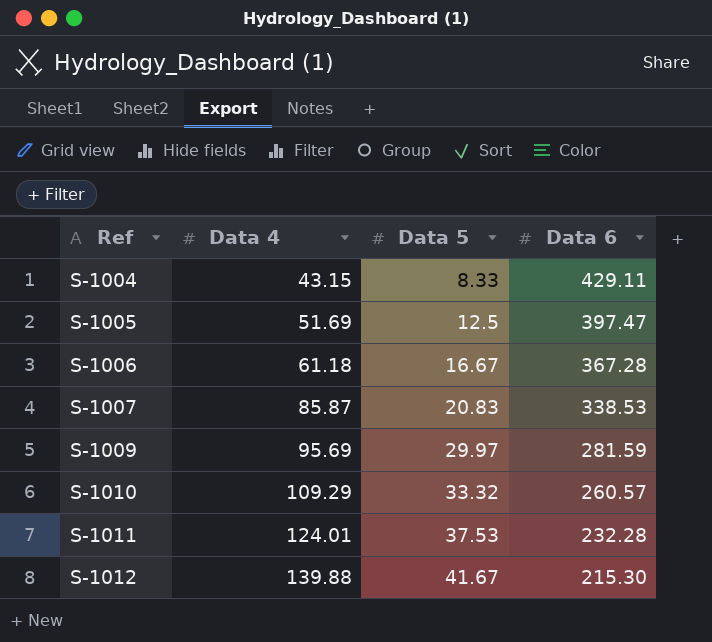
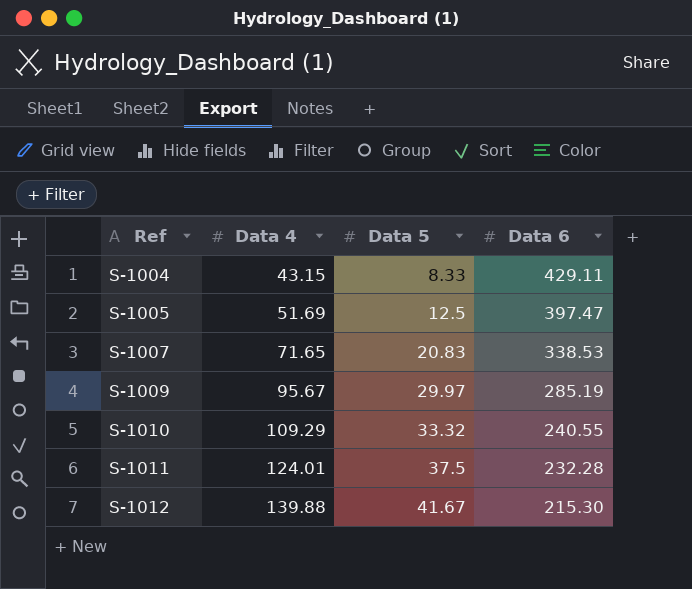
row S-1006: 61.18 | 16.67 | 367.28 -> none
S-1007 | Data 4: 85.87 -> 71.65
S-1009 | Data 4: 95.69 -> 95.67
S-1009 | Data 6: 281.59 -> 285.19
S-1010 | Data 6: 260.57 -> 240.55
S-1011 | Data 5: 37.53 -> 37.5

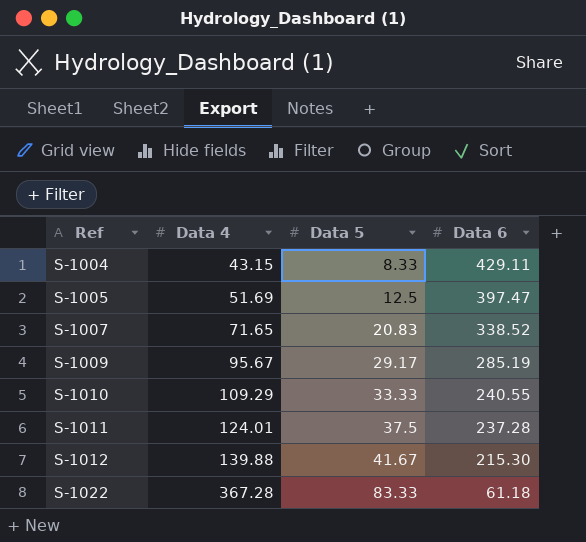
S-1007 | Data 6: 338.53 -> 338.52
S-1009 | Data 5: 29.97 -> 29.17
S-1010 | Data 5: 33.32 -> 33.33
S-1011 | Data 6: 232.28 -> 237.28
row S-1022: none -> 367.28 | 83.33 | 61.18

